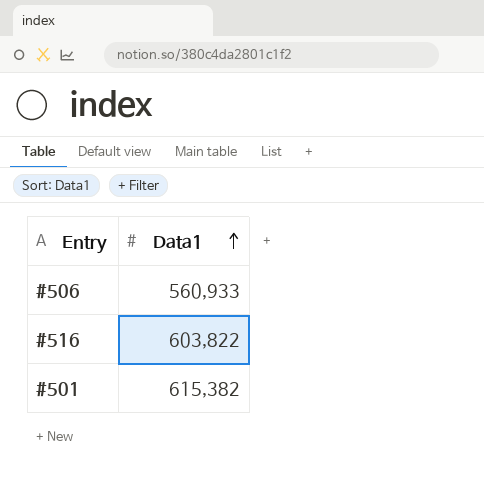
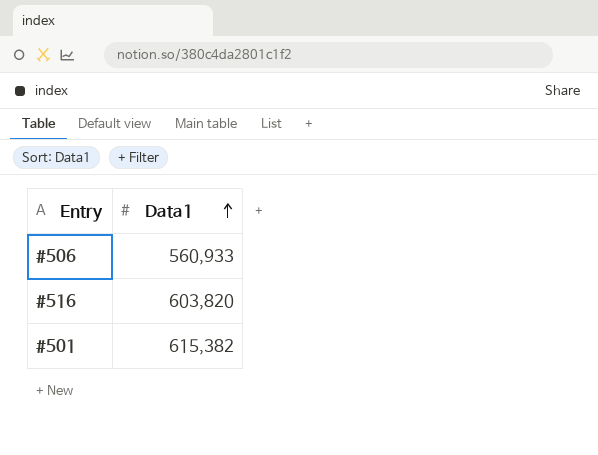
#516 | Data1: 603,822 -> 603,820

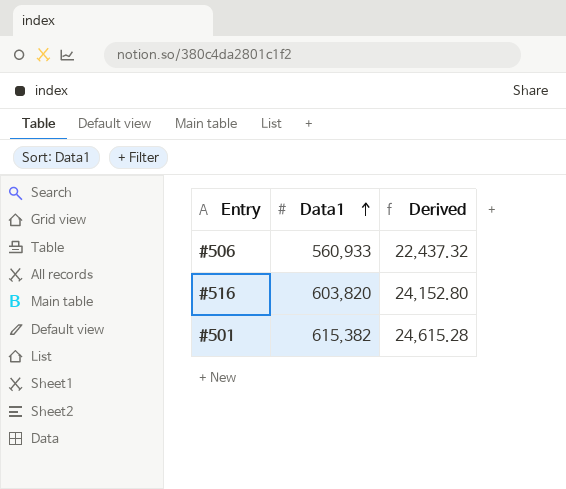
column Derived | formula: none -> [Data1] * 0.04

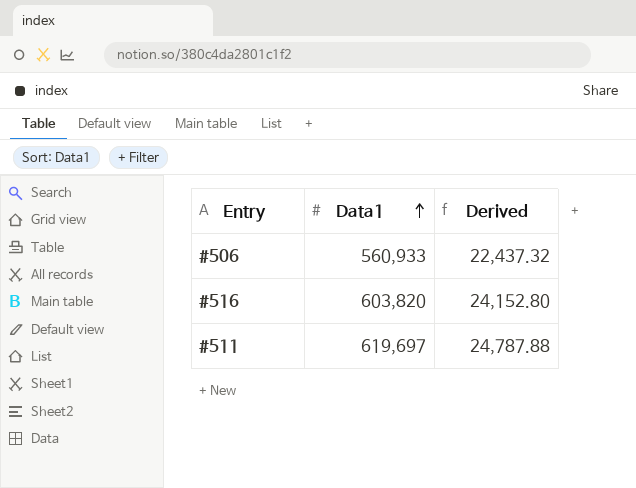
row #501: 615,382 | 24,615.28 -> none
row #511: none -> 619,697 | 24,787.88

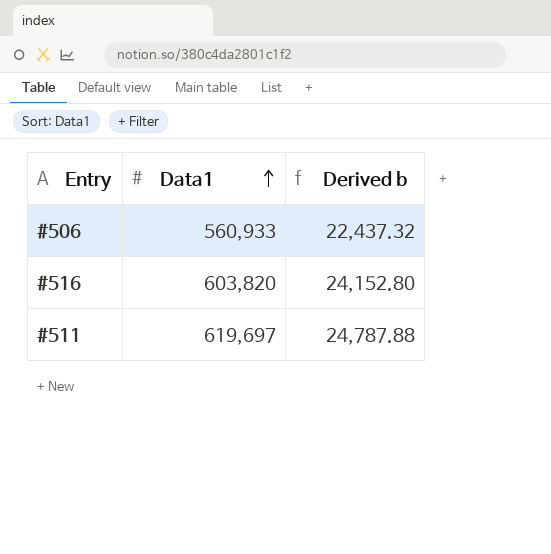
column name: Derived -> Derived b

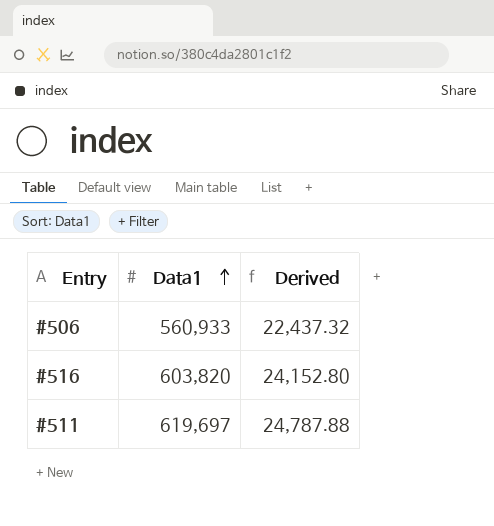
column name: Derived b -> Derived

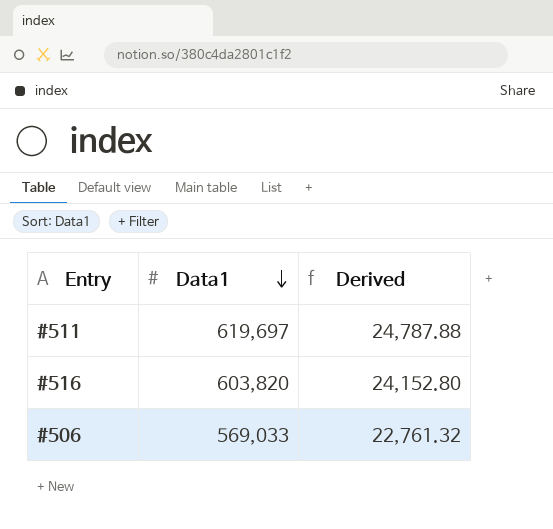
row order: Data1 ascending -> Data1 descending
#506 | Data1: 560,933 -> 569,033
#506 | Derived: 22,437.32 -> 22,761.32

